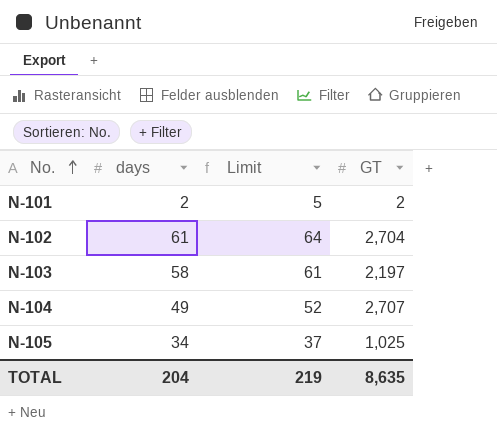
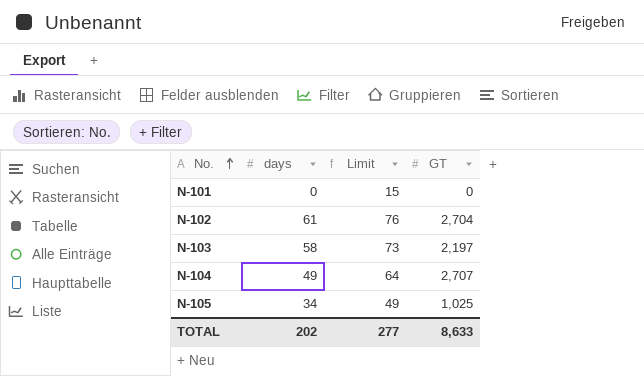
column Limit | formula: [days] + 3 -> [days] + 15
N-101 | days: 2 -> 0
N-101 | GT: 2 -> 0
TOTAL | days: 204 -> 202
TOTAL | Limit: 219 -> 277
TOTAL | GT: 8,635 -> 8,633

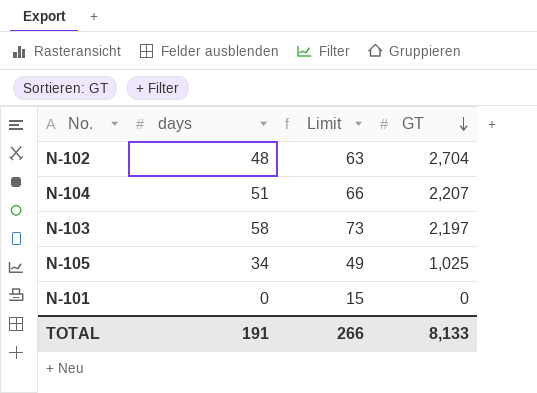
row order: No. ascending -> GT descending
N-102 | days: 61 -> 48
N-102 | Limit: 76 -> 63
N-104 | days: 49 -> 51
N-104 | Limit: 64 -> 66
N-104 | GT: 2,707 -> 2,207
TOTAL | days: 202 -> 191
TOTAL | Limit: 277 -> 266
TOTAL | GT: 8,633 -> 8,133

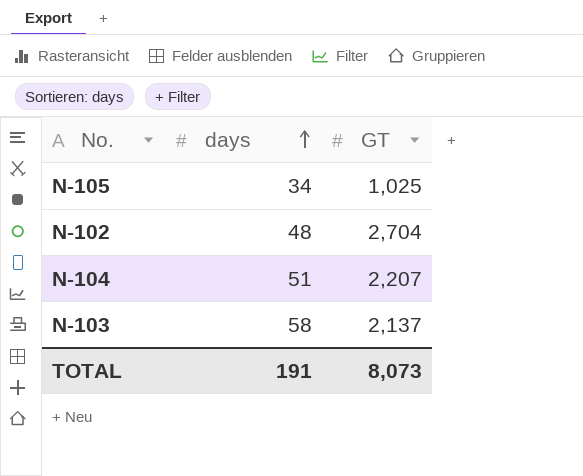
row order: GT descending -> days ascending
column Limit | formula: [days] + 15 -> none
row N-101: 0 | 15 | 0 -> none
N-103 | GT: 2,197 -> 2,137
TOTAL | GT: 8,133 -> 8,073

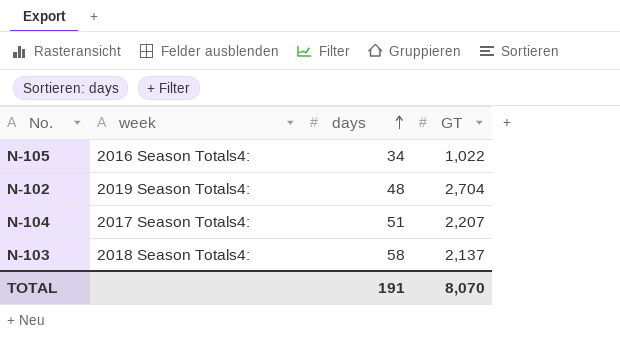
column week | position: none -> 2
N-105 | GT: 1,025 -> 1,022
TOTAL | GT: 8,073 -> 8,070

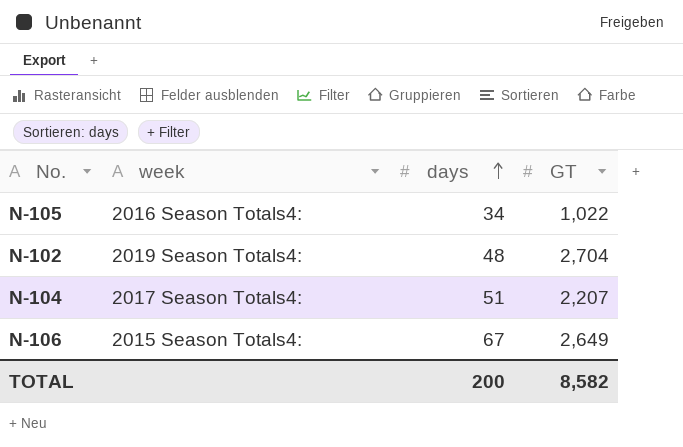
row N-103: 2018 Season Totals4: | 58 | 2,137 -> none
row N-106: none -> 2015 Season Totals4: | 67 | 2,649
TOTAL | days: 191 -> 200
TOTAL | GT: 8,070 -> 8,582

